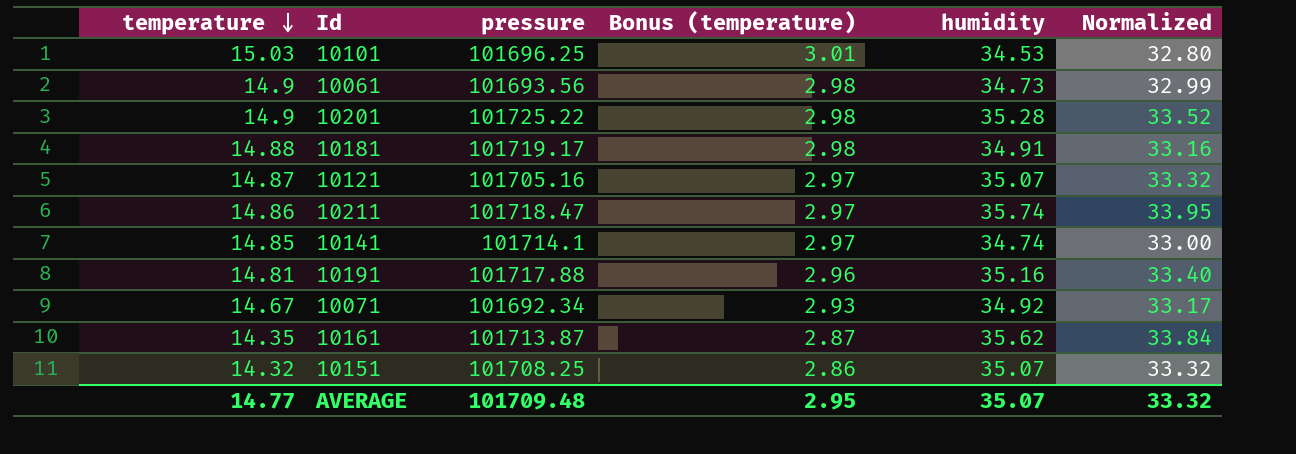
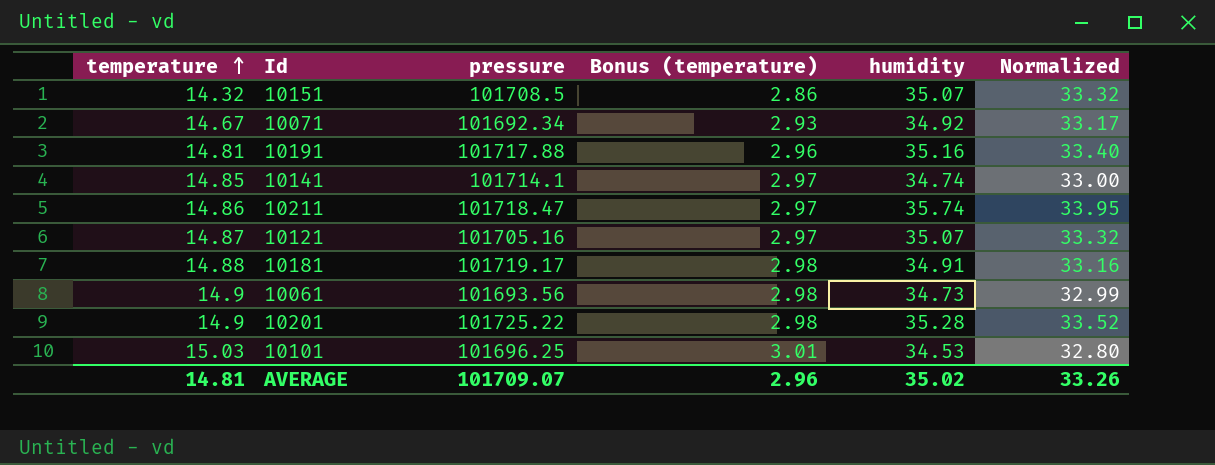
row order: temperature descending -> temperature ascending
row 10161: 14.35 | 101713.87 | 2.87 | 35.62 | 33.84 -> none
10151 | pressure: 101708.25 -> 101708.5
AVERAGE | temperature: 14.77 -> 14.81
AVERAGE | pressure: 101709.48 -> 101709.07
AVERAGE | Bonus (temperature): 2.95 -> 2.96
AVERAGE | humidity: 35.07 -> 35.02
AVERAGE | Normalized: 33.32 -> 33.26

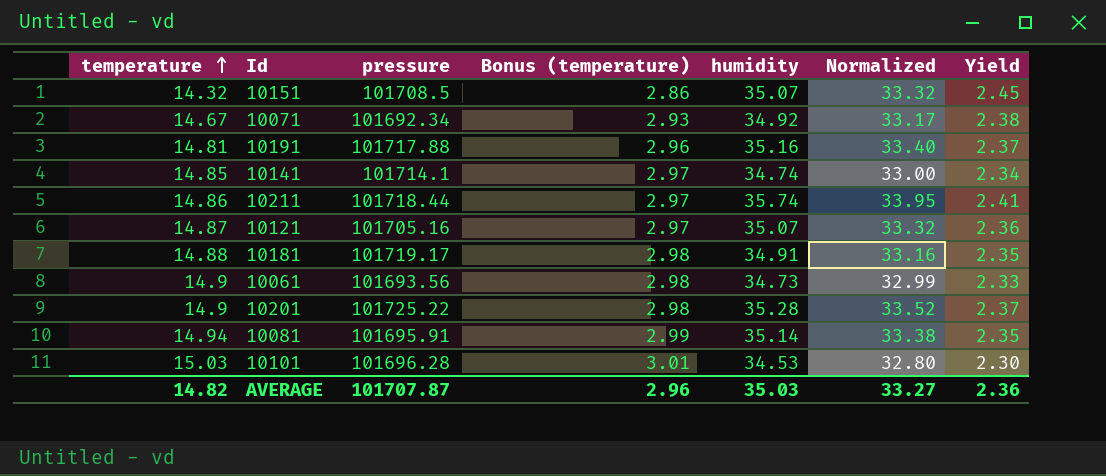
column Yield | formula: none -> [humidity] / [temperature]
10211 | pressure: 101718.47 -> 101718.44
row 10081: none -> 14.94 | 101695.91 | 2.99 | 35.14 | 33.38 | 2.35
10101 | pressure: 101696.25 -> 101696.28
AVERAGE | temperature: 14.81 -> 14.82
AVERAGE | pressure: 101709.07 -> 101707.87
AVERAGE | humidity: 35.02 -> 35.03
AVERAGE | Normalized: 33.26 -> 33.27

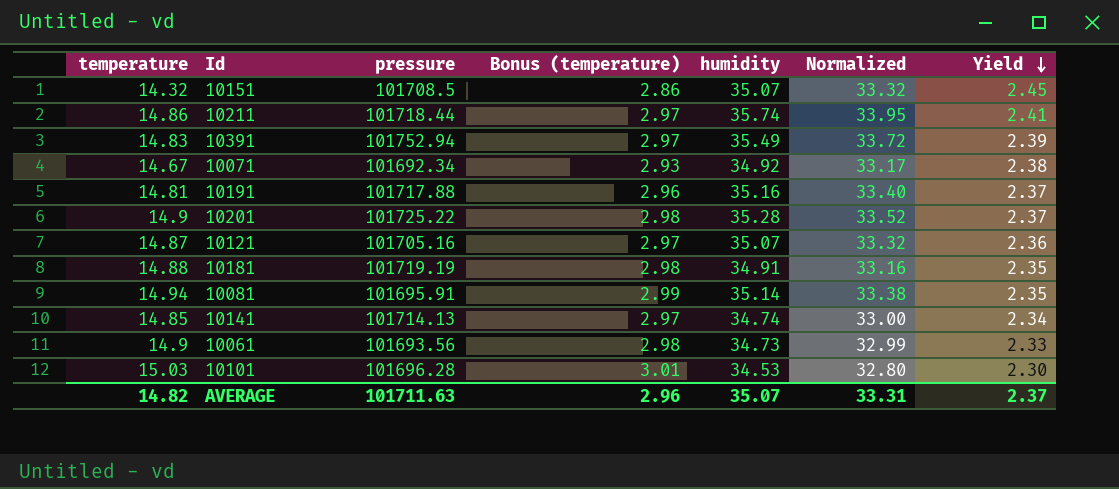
row order: temperature ascending -> Yield descending
row 10391: none -> 14.83 | 101752.94 | 2.97 | 35.49 | 33.72 | 2.39
10181 | pressure: 101719.17 -> 101719.19
10141 | pressure: 101714.1 -> 101714.13
AVERAGE | pressure: 101707.87 -> 101711.63
AVERAGE | humidity: 35.03 -> 35.07
AVERAGE | Normalized: 33.27 -> 33.31
AVERAGE | Yield: 2.36 -> 2.37

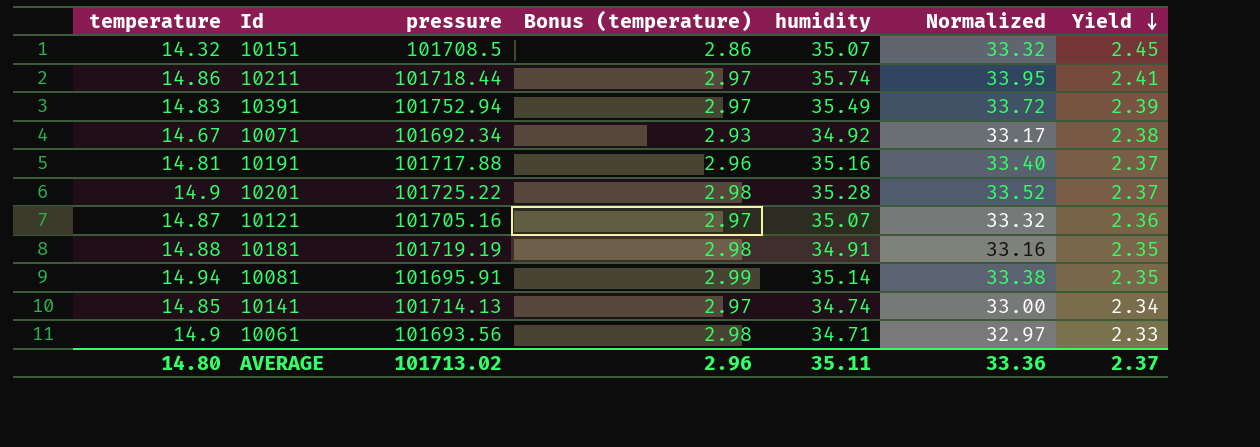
row 10101: 15.03 | 101696.28 | 3.01 | 34.53 | 32.80 | 2.30 -> none
10061 | humidity: 34.73 -> 34.71
10061 | Normalized: 32.99 -> 32.97
AVERAGE | temperature: 14.82 -> 14.80
AVERAGE | pressure: 101711.63 -> 101713.02
AVERAGE | humidity: 35.07 -> 35.11
AVERAGE | Normalized: 33.31 -> 33.36

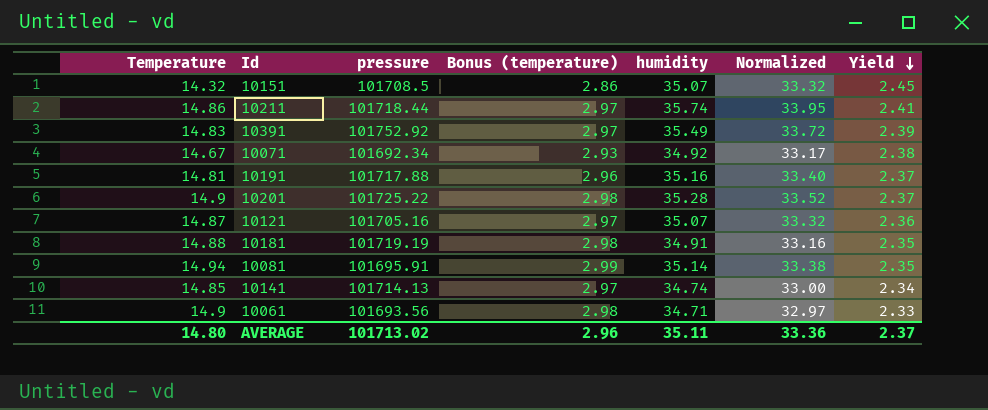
column name: temperature -> Temperature
10391 | pressure: 101752.94 -> 101752.92

